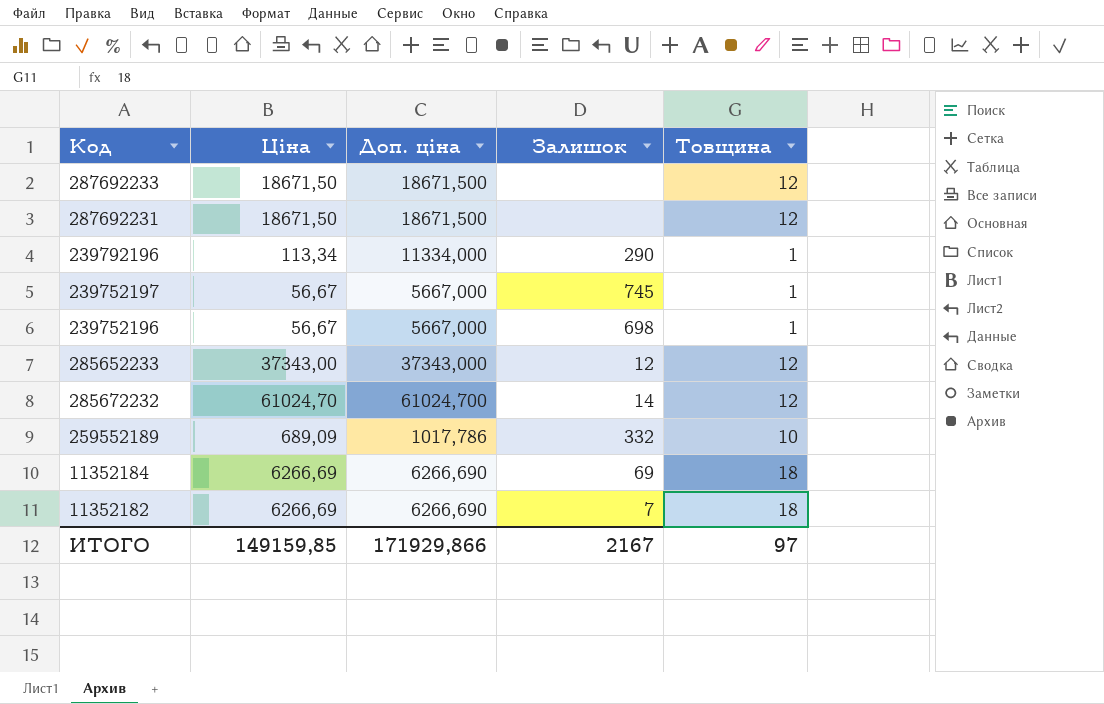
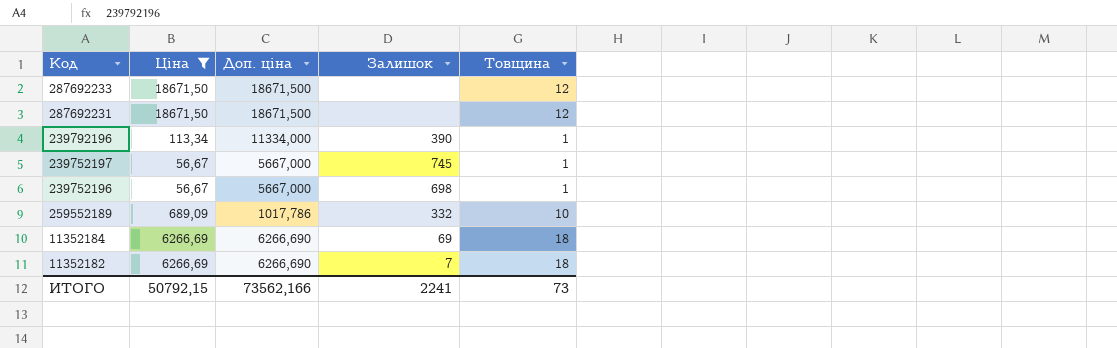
filter: none -> Ціна <= 18671,50
239792196 | Залишок: 290 -> 390
ИТОГО | Ціна: 149159,85 -> 50792,15
ИТОГО | Доп. ціна: 171929,866 -> 73562,166
ИТОГО | Залишок: 2167 -> 2241
ИТОГО | Товщина: 97 -> 73

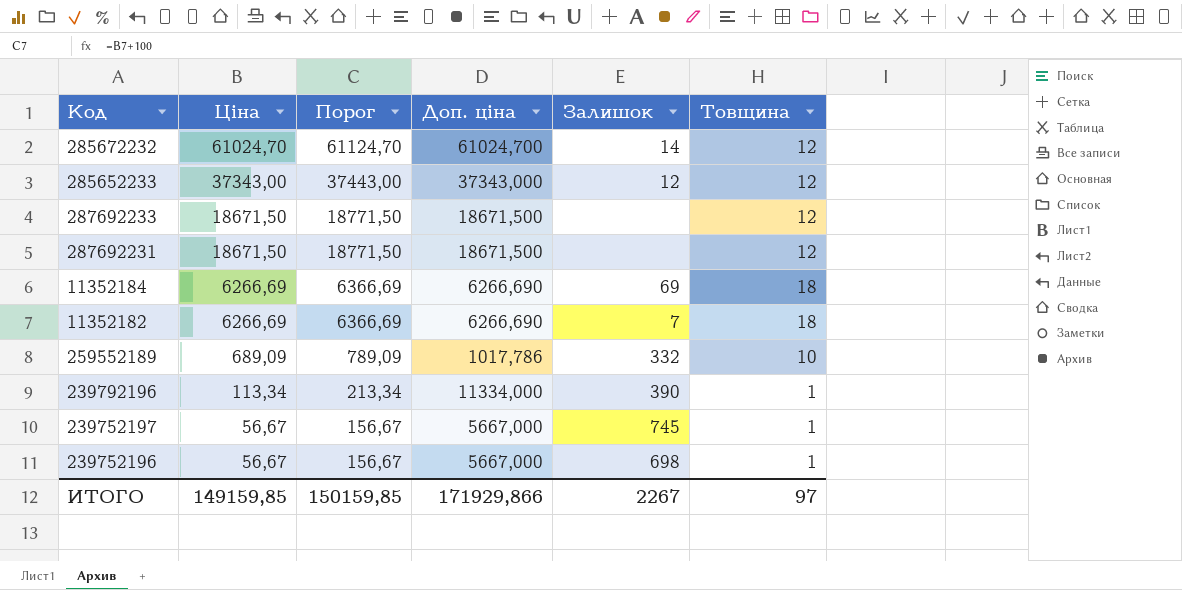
filter: Ціна <= 18671,50 -> none
row order: none -> Ціна descending
column Порог | formula: none -> [Ціна] + 100
ИТОГО | Ціна: 50792,15 -> 149159,85
ИТОГО | Доп. ціна: 73562,166 -> 171929,866
ИТОГО | Залишок: 2241 -> 2267
ИТОГО | Товщина: 73 -> 97

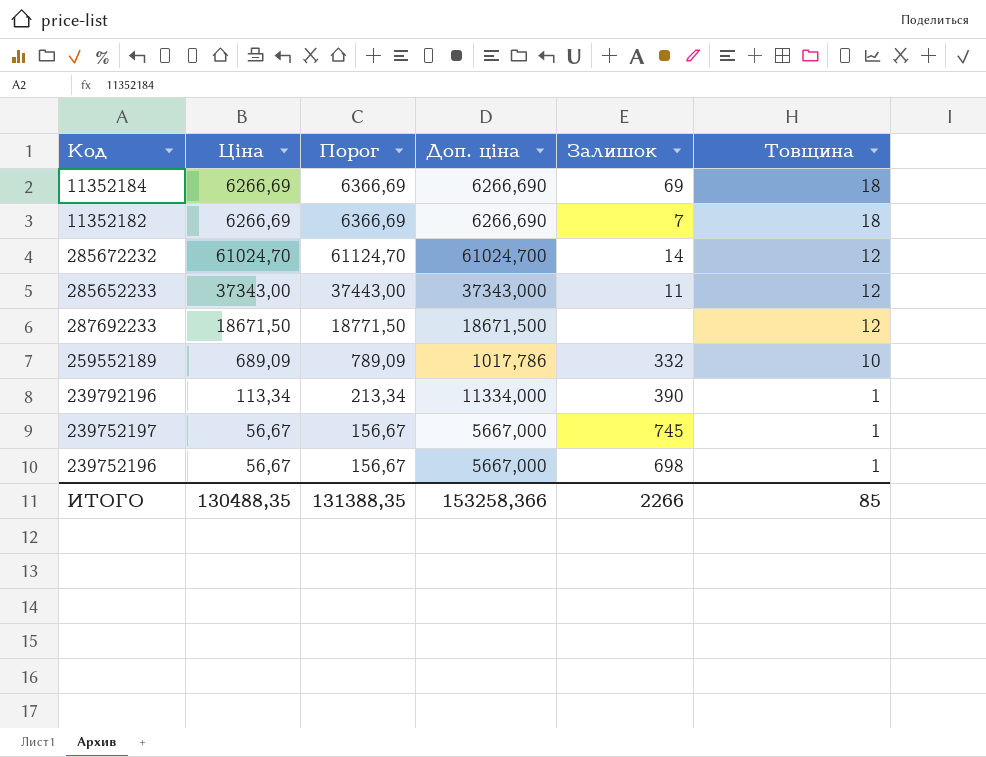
row order: Ціна descending -> Товщина descending
row 287692231: 18671,50 | 18771,50 | 18671,500 | none | 12 -> none
285652233 | Залишок: 12 -> 11
ИТОГО | Ціна: 149159,85 -> 130488,35
ИТОГО | Порог: 150159,85 -> 131388,35
ИТОГО | Доп. ціна: 171929,866 -> 153258,366
ИТОГО | Залишок: 2267 -> 2266
ИТОГО | Товщина: 97 -> 85

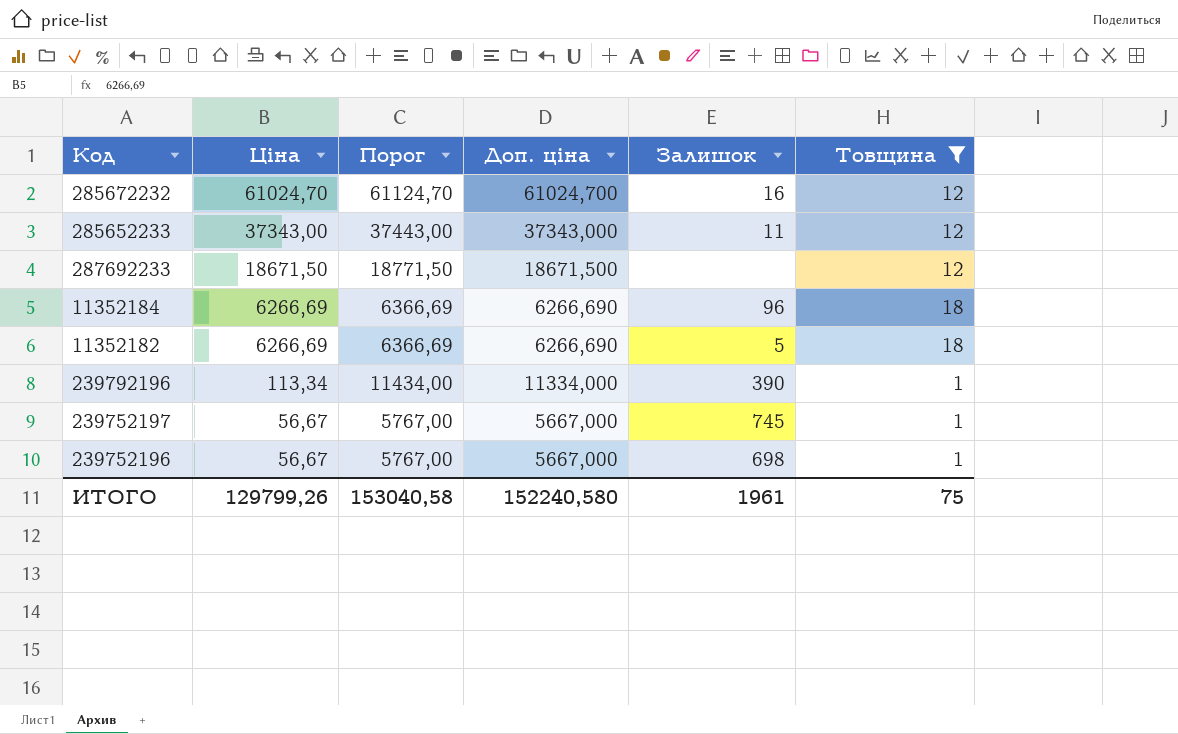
filter: none -> Товщина != 10
row order: Товщина descending -> Ціна descending
column Порог | formula: [Ціна] + 100 -> [Доп. ціна] + 100
285672232 | Залишок: 14 -> 16
11352184 | Залишок: 69 -> 96
11352182 | Залишок: 7 -> 5
ИТОГО | Ціна: 130488,35 -> 129799,26
ИТОГО | Порог: 131388,35 -> 153040,58
ИТОГО | Доп. ціна: 153258,366 -> 152240,580
ИТОГО | Залишок: 2266 -> 1961
ИТОГО | Товщина: 85 -> 75

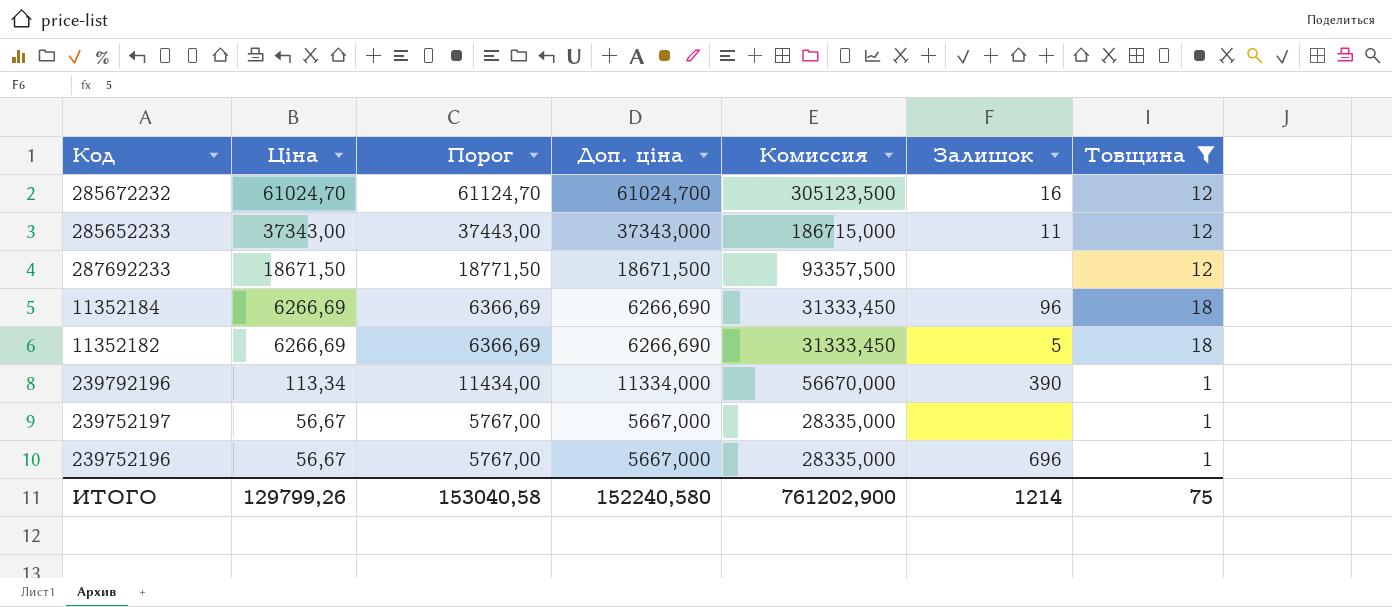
column Комиссия | formula: none -> [Доп. ціна] * 5
239752197 | Залишок: 745 -> none
239752196 | Залишок: 698 -> 696
ИТОГО | Залишок: 1961 -> 1214

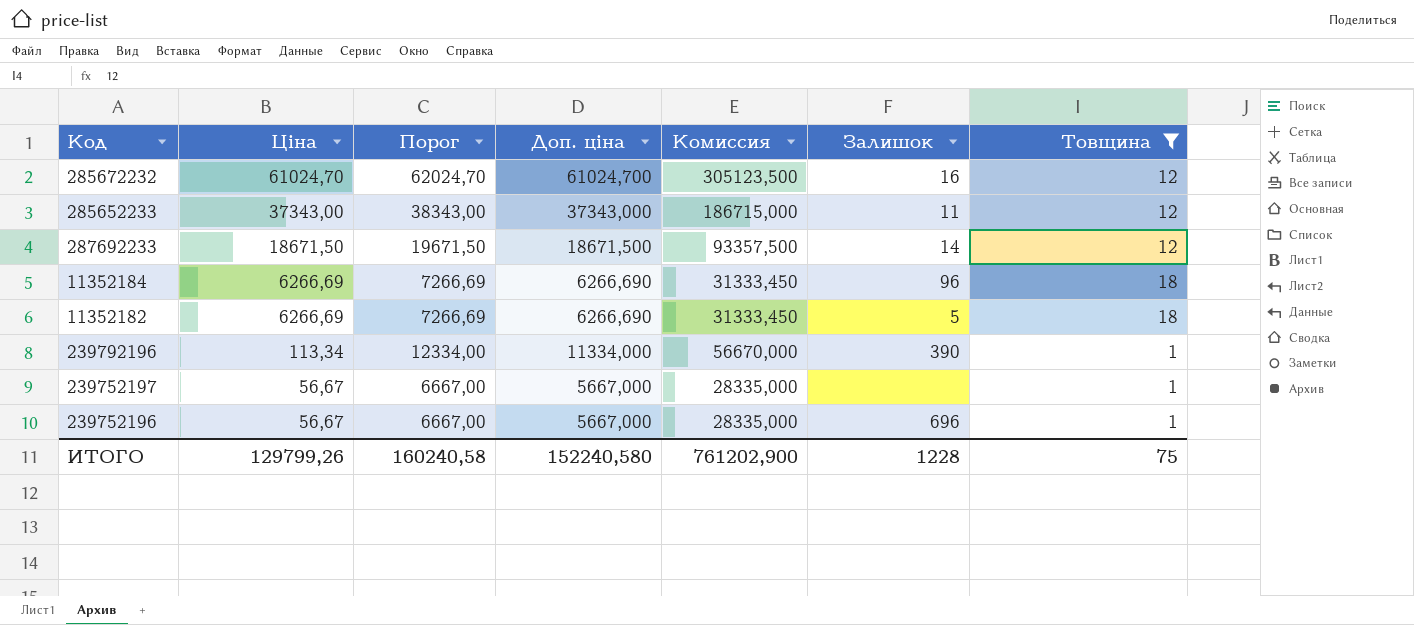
column Порог | formula: [Доп. ціна] + 100 -> [Доп. ціна] + 1000
287692233 | Залишок: none -> 14
ИТОГО | Порог: 153040,58 -> 160240,58
ИТОГО | Залишок: 1214 -> 1228

